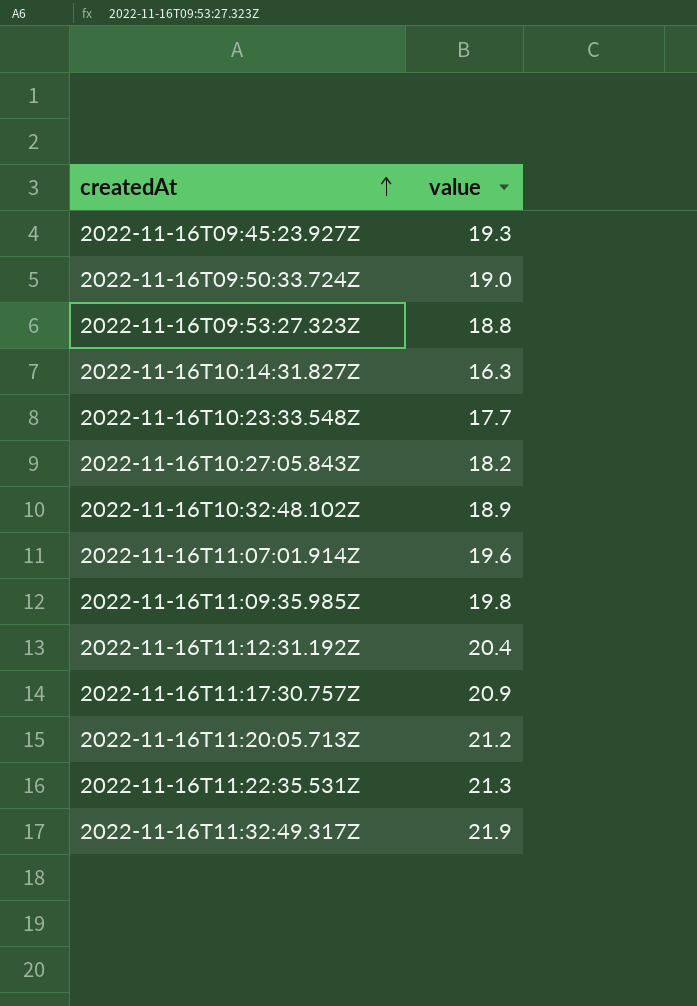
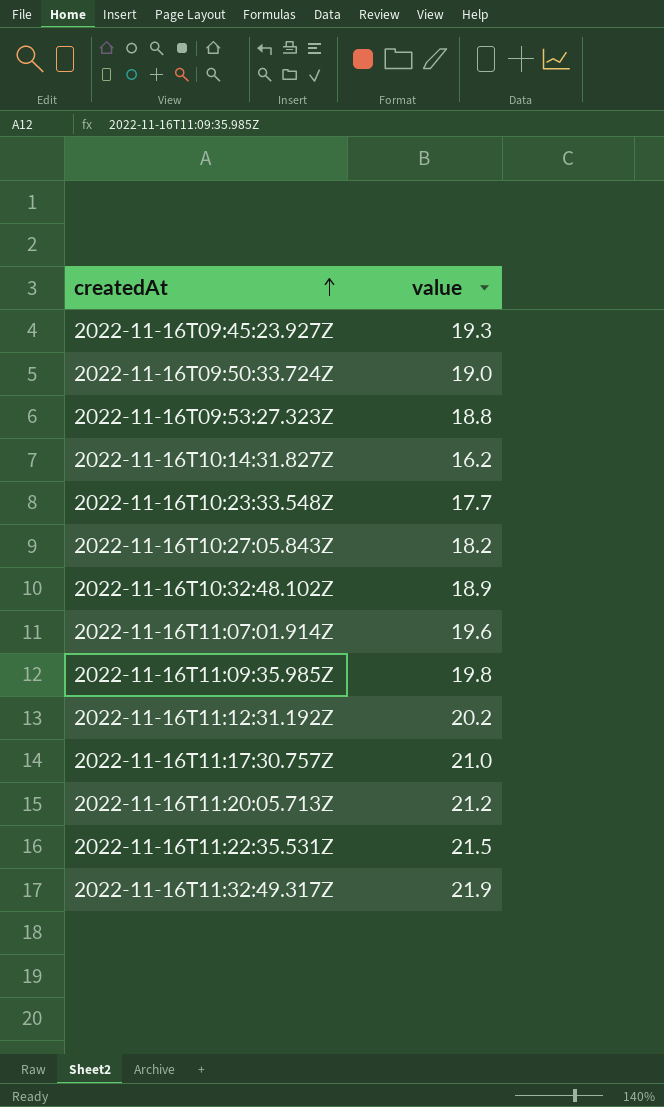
2022-11-16T10:14:31.827Z | value: 16.3 -> 16.2
2022-11-16T11:12:31.192Z | value: 20.4 -> 20.2
2022-11-16T11:17:30.757Z | value: 20.9 -> 21.0
2022-11-16T11:22:35.531Z | value: 21.3 -> 21.5

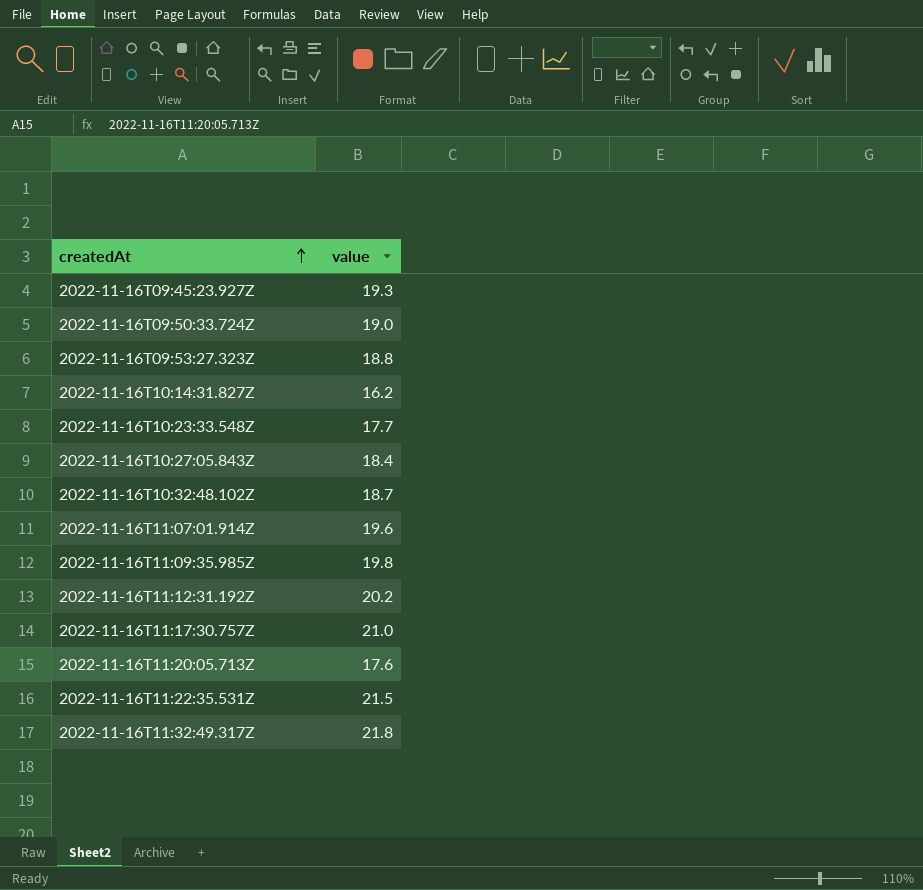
2022-11-16T10:27:05.843Z | value: 18.2 -> 18.4
2022-11-16T10:32:48.102Z | value: 18.9 -> 18.7
2022-11-16T11:20:05.713Z | value: 21.2 -> 17.6
2022-11-16T11:32:49.317Z | value: 21.9 -> 21.8

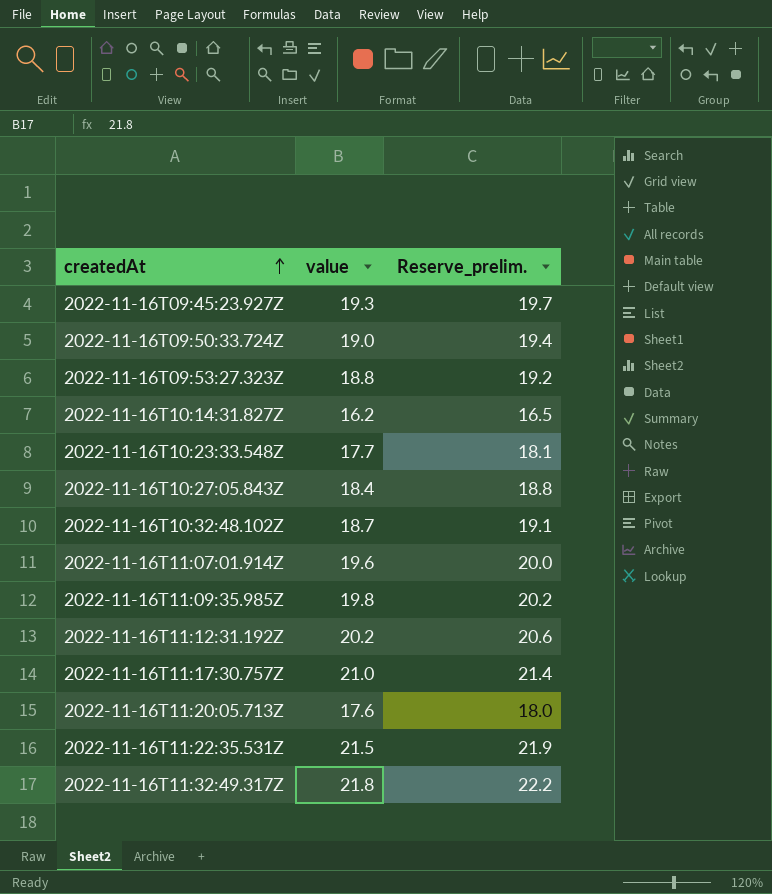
column Reserve_prelim. | formula: none -> [value] * 1.02

